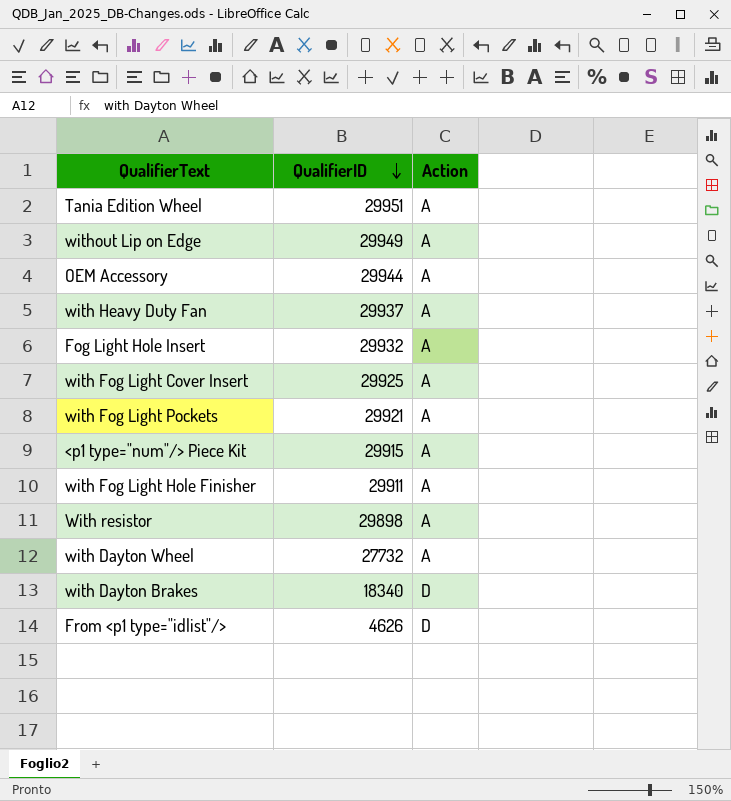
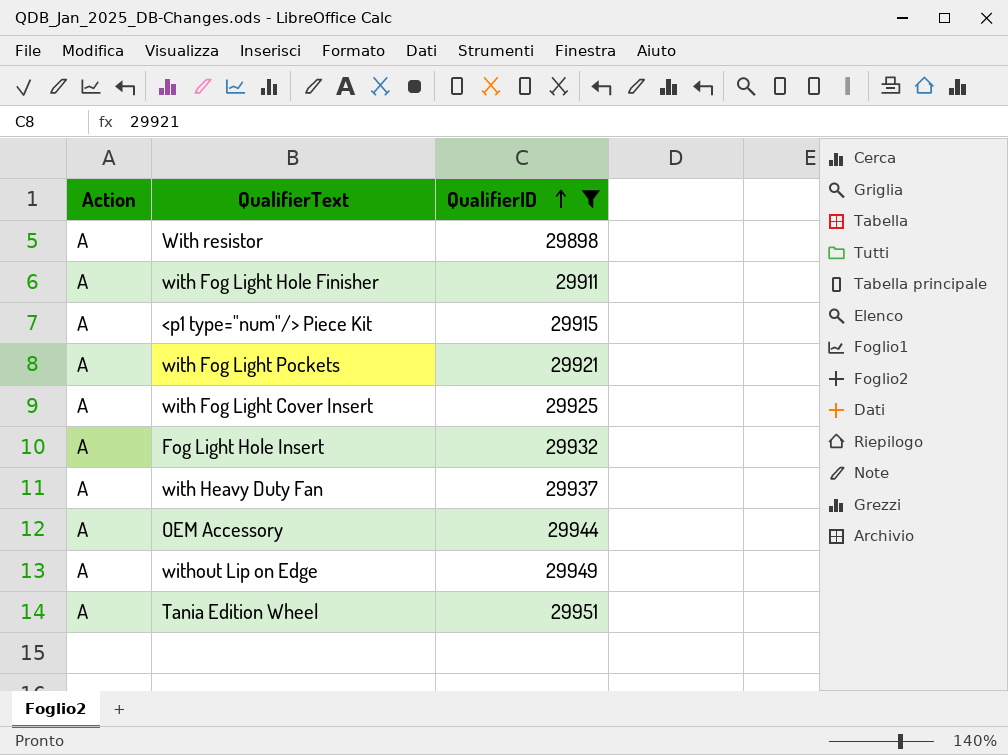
filter: none -> QualifierID >= 29898
row order: QualifierID descending -> QualifierID ascending
column Action | position: 3 -> 1

